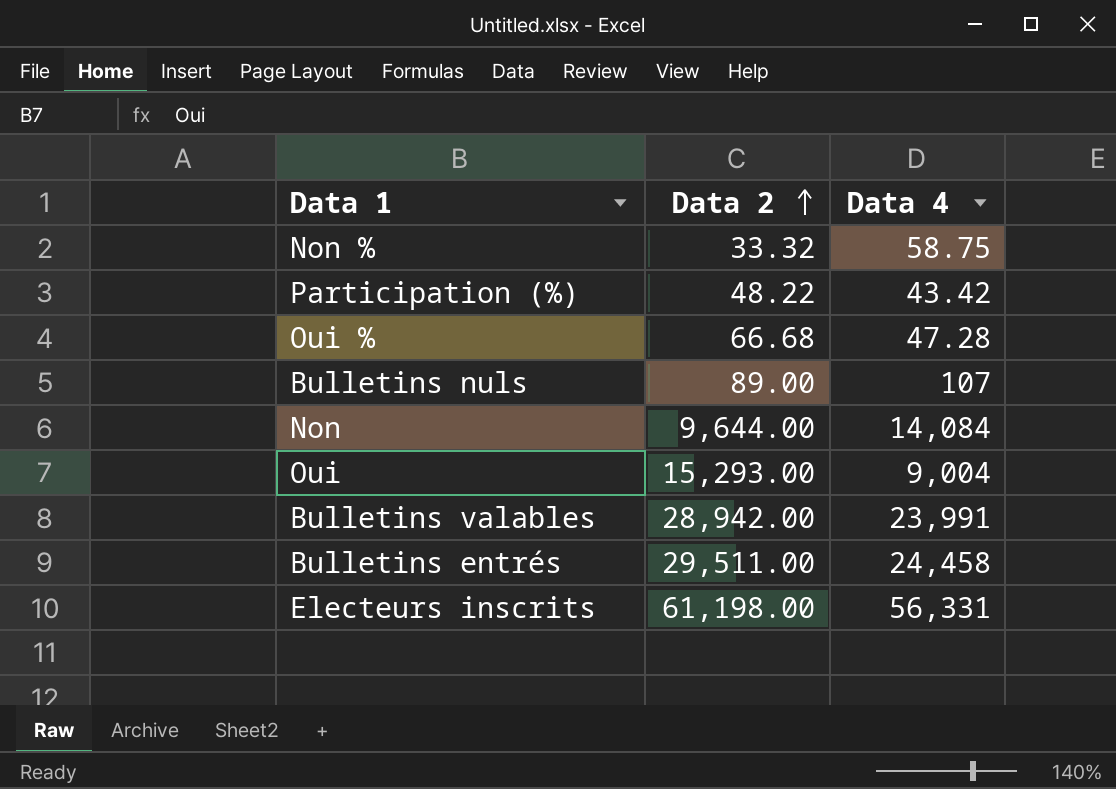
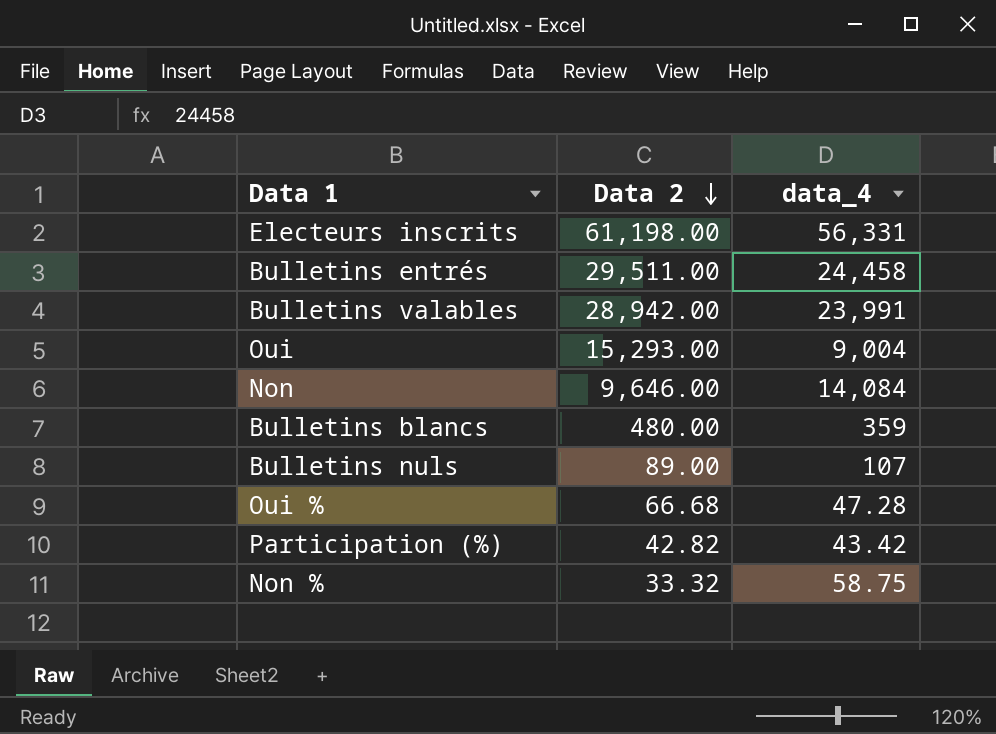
row order: Data 2 ascending -> Data 2 descending
column name: Data 4 -> data_4
Non | Data 2: 9,644.00 -> 9,646.00
row Bulletins blancs: none -> 480.00 | 359
Participation (%) | Data 2: 48.22 -> 42.82

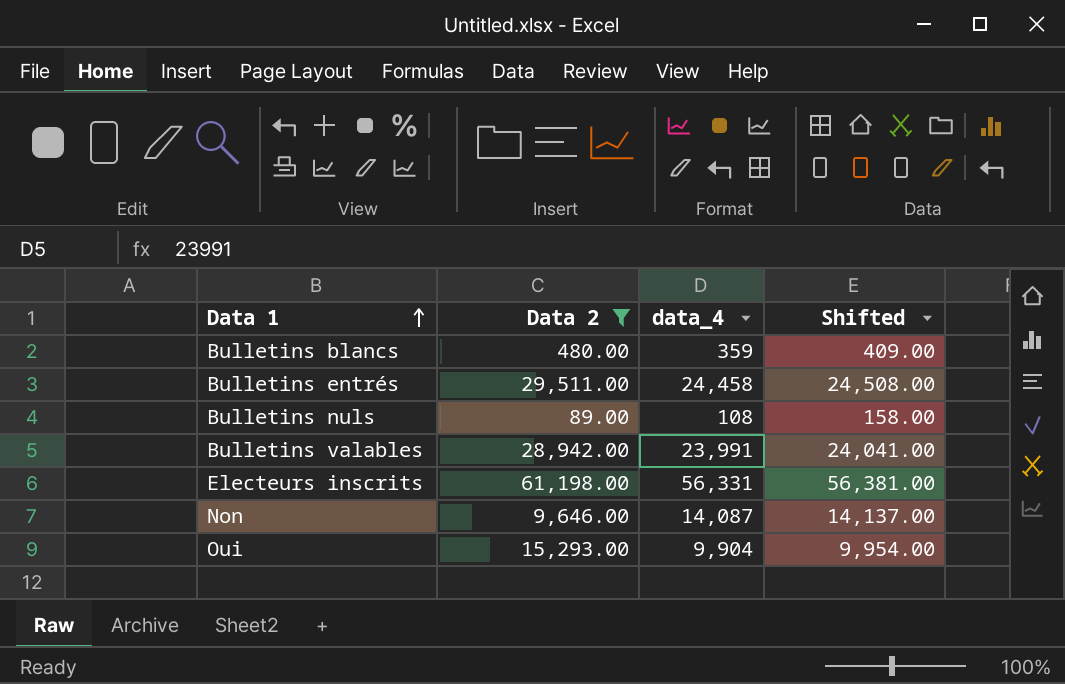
filter: none -> Data 2 >= 89.00
row order: Data 2 descending -> Data 1 ascending
column Shifted | formula: none -> [data_4] + 50
Bulletins nuls | data_4: 107 -> 108
Non | data_4: 14,084 -> 14,087
Oui | data_4: 9,004 -> 9,904

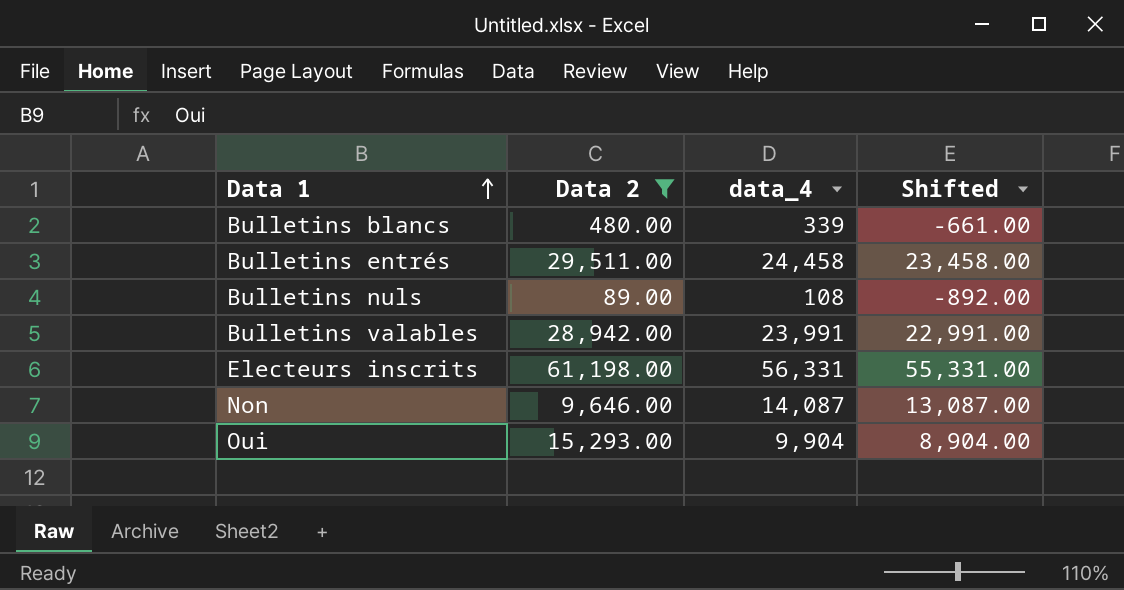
column Shifted | formula: [data_4] + 50 -> [data_4] - 1000
Bulletins blancs | data_4: 359 -> 339

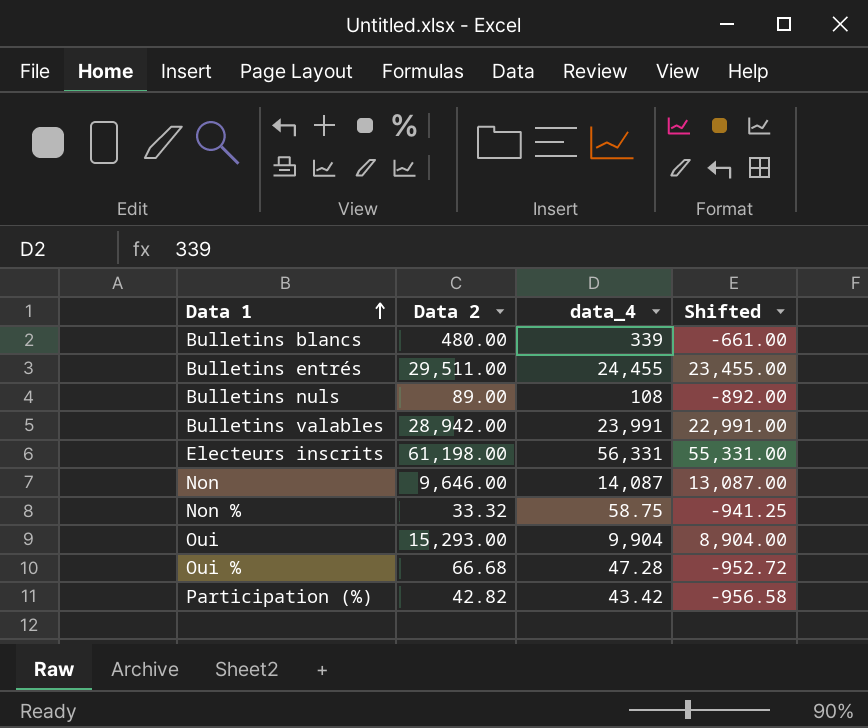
filter: Data 2 >= 89.00 -> none
Bulletins entrés | data_4: 24,458 -> 24,455
Bulletins entrés | Shifted: 23,458.00 -> 23,455.00

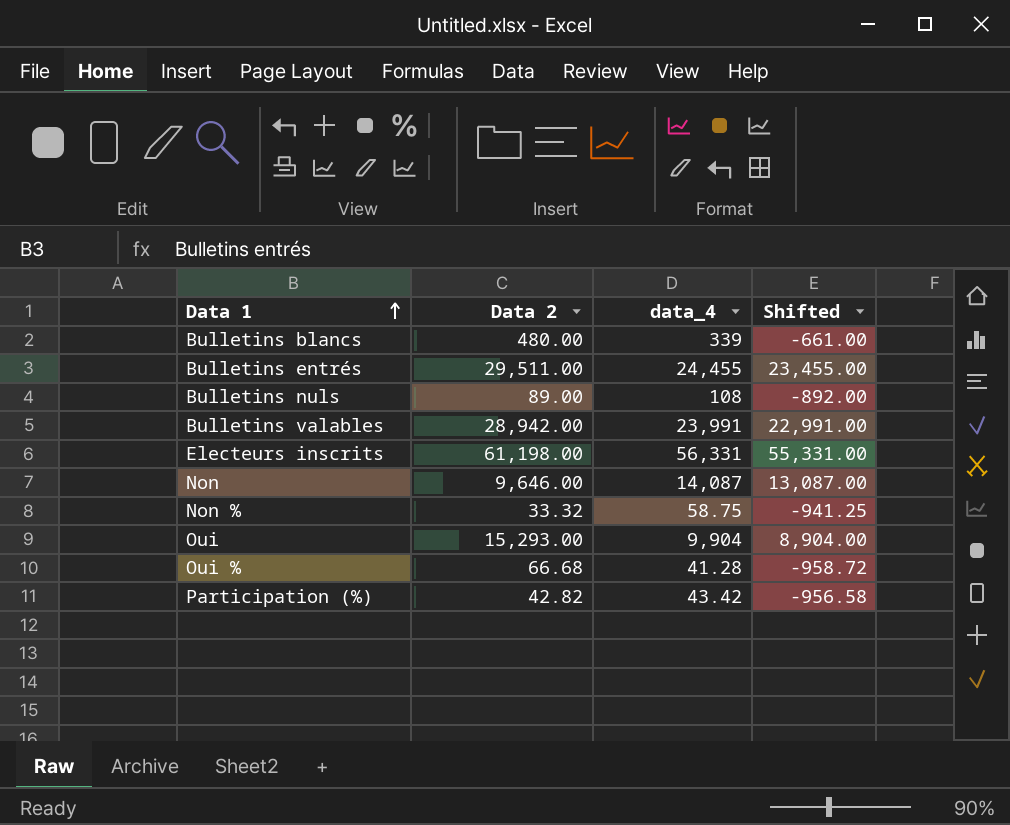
Oui % | data_4: 47.28 -> 41.28
Oui % | Shifted: -952.72 -> -958.72

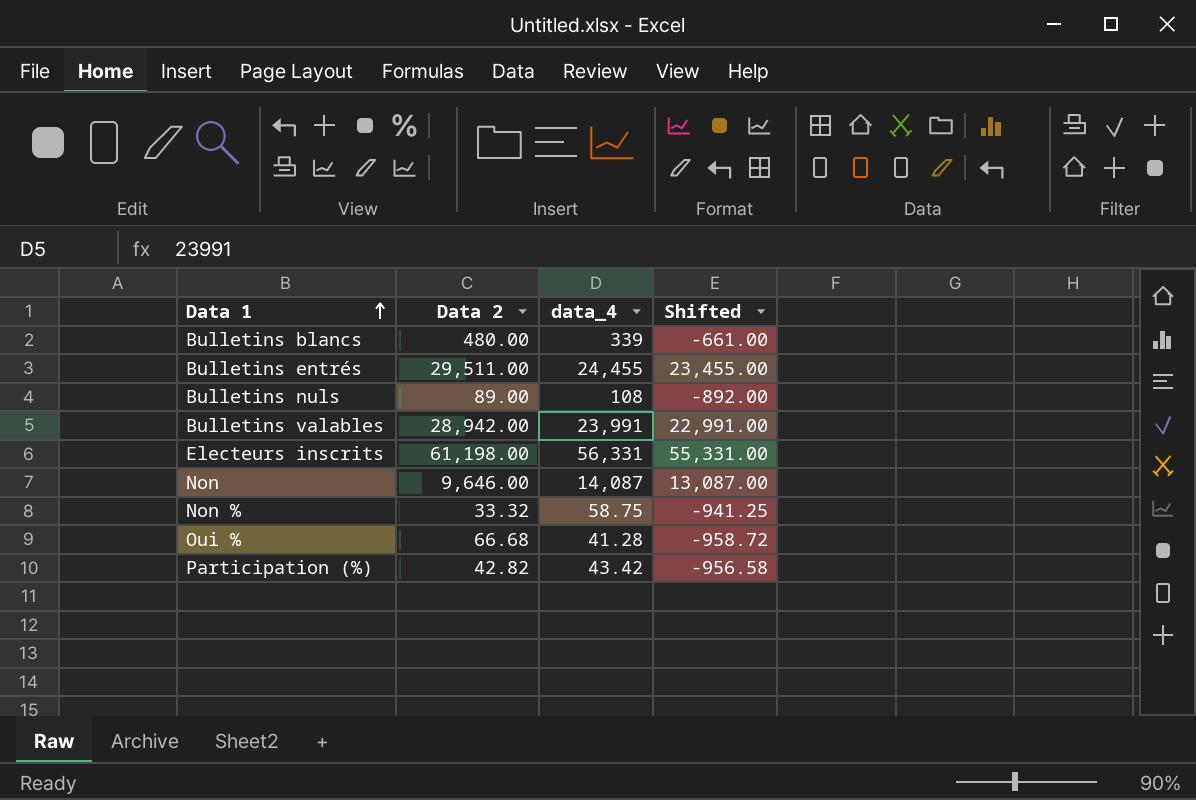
row Oui: 15,293.00 | 9,904 | 8,904.00 -> none

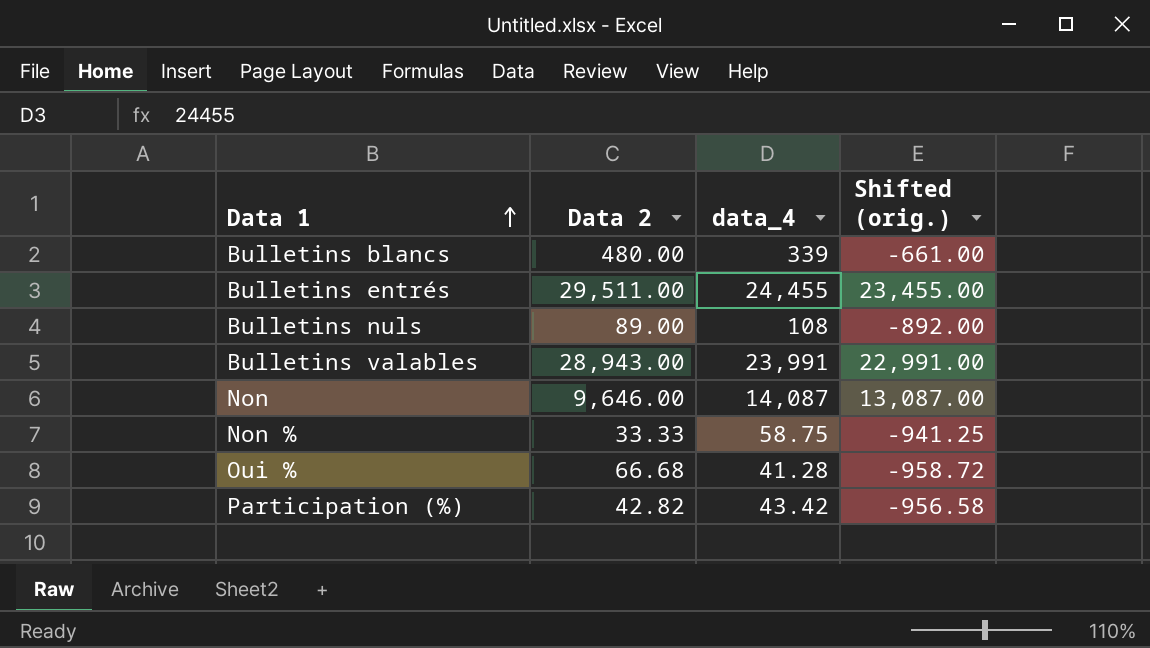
column name: Shifted -> Shifted (orig.)
row Electeurs inscrits: 61,198.00 | 56,331 | 55,331.00 -> none
Bulletins valables | Data 2: 28,942.00 -> 28,943.00
Non % | Data 2: 33.32 -> 33.33

